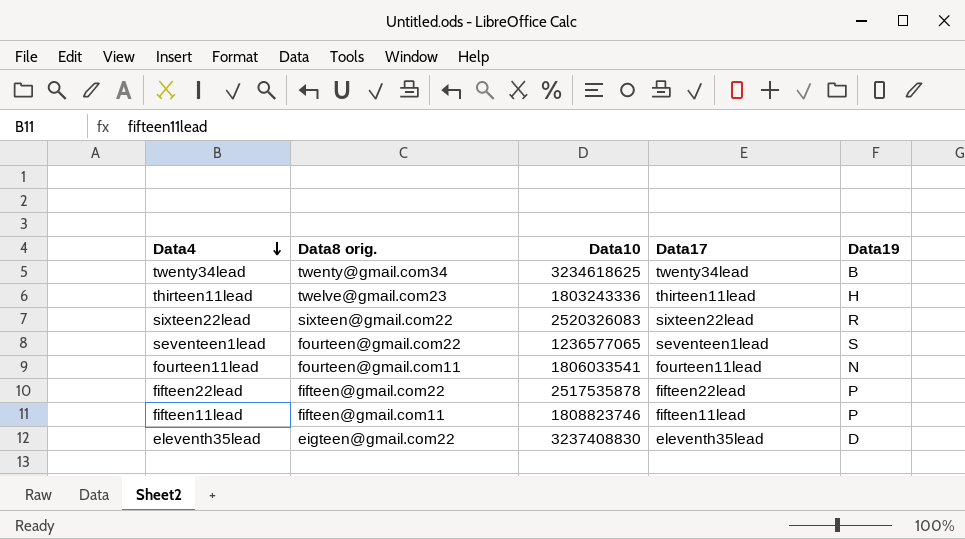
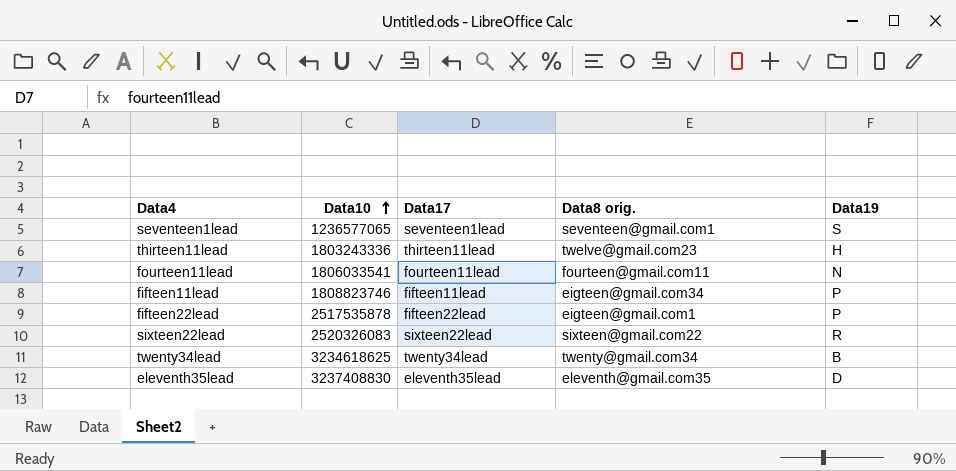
row order: Data4 descending -> Data10 ascending
column Data8 orig. | position: 2 -> 4
seventeen1lead | Data8 orig.: fourteen@gmail.com22 -> seventeen@gmail.com1
fifteen11lead | Data8 orig.: fifteen@gmail.com11 -> eigteen@gmail.com34
fifteen22lead | Data8 orig.: fifteen@gmail.com22 -> eigteen@gmail.com1
eleventh35lead | Data8 orig.: eigteen@gmail.com22 -> eleventh@gmail.com35

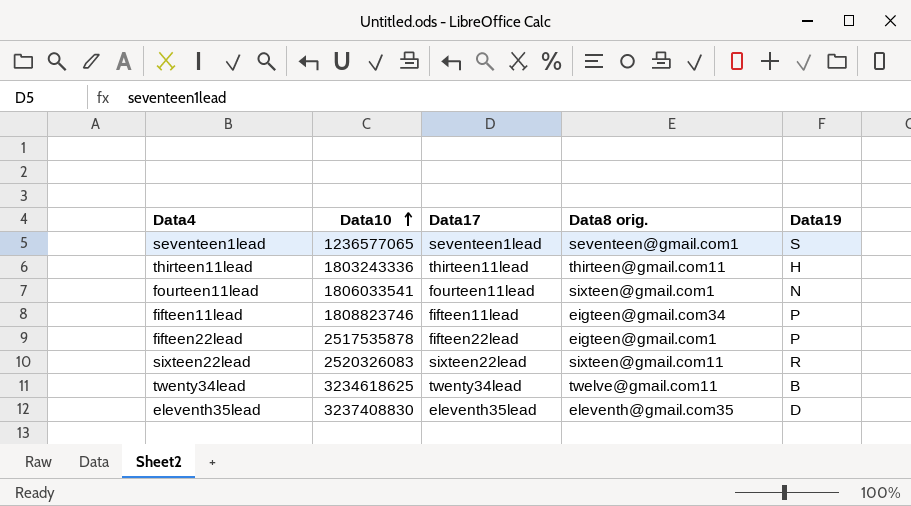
thirteen11lead | Data8 orig.: twelve@gmail.com23 -> thirteen@gmail.com11
fourteen11lead | Data8 orig.: fourteen@gmail.com11 -> sixteen@gmail.com1
sixteen22lead | Data8 orig.: sixteen@gmail.com22 -> sixteen@gmail.com11
twenty34lead | Data8 orig.: twenty@gmail.com34 -> twelve@gmail.com11

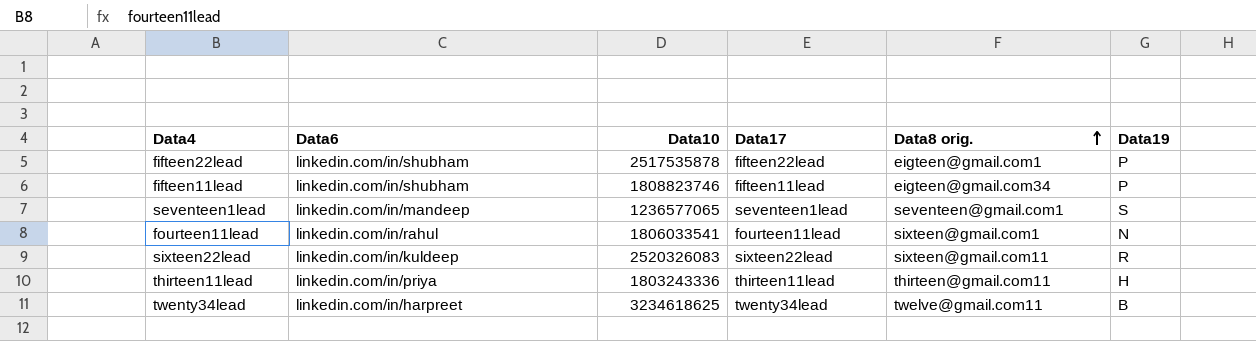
row order: Data10 ascending -> Data8 orig. ascending
column Data6 | position: none -> 2
row eleventh35lead: 3237408830 | eleventh35lead | eleventh@gmail.com35 | D -> none

